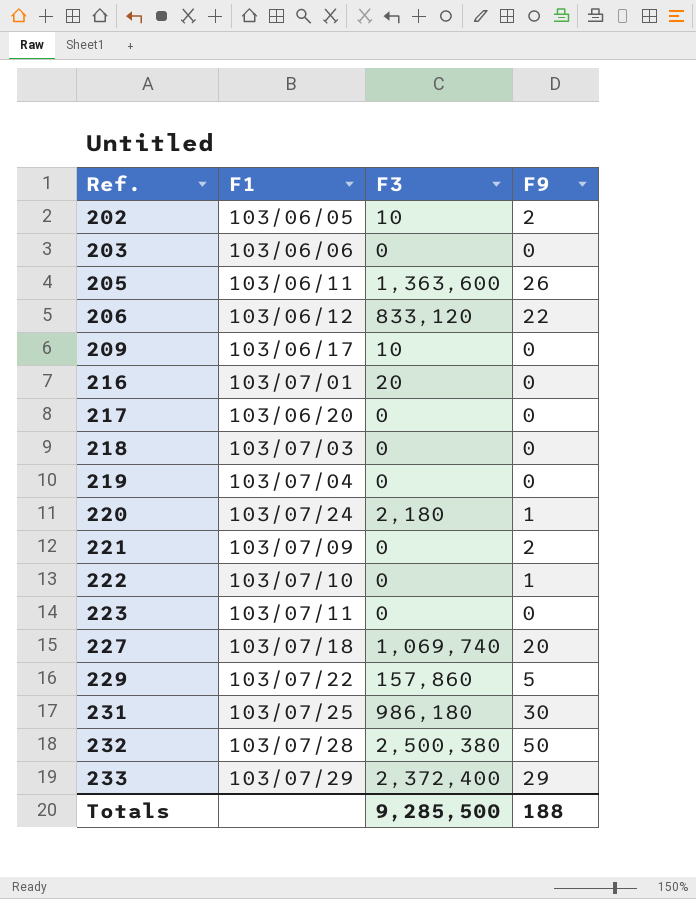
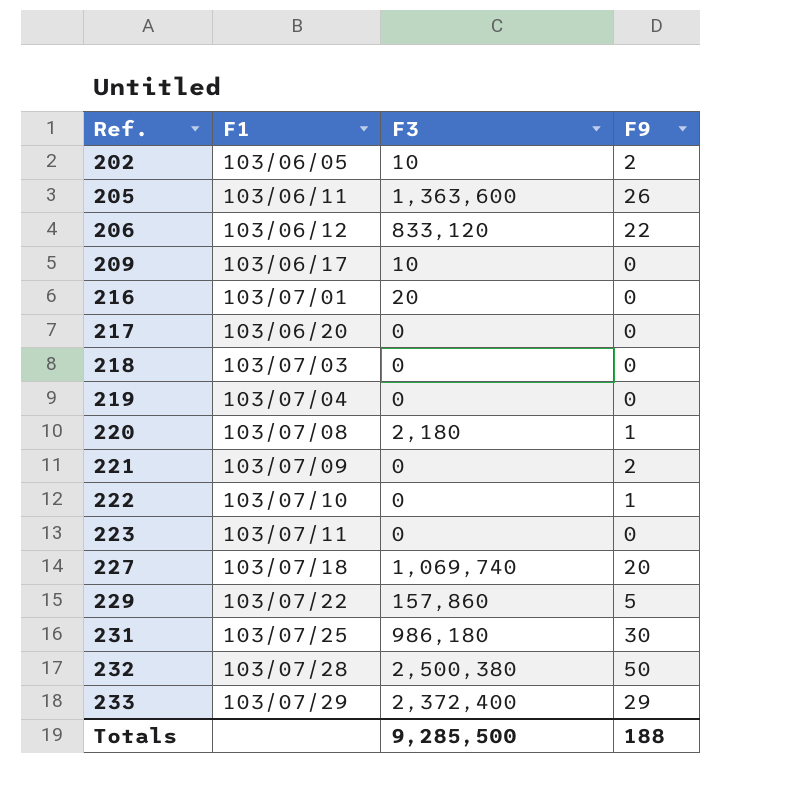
row 203: 103/06/06 | 0 | 0 -> none
220 | F1: 103/07/24 -> 103/07/08

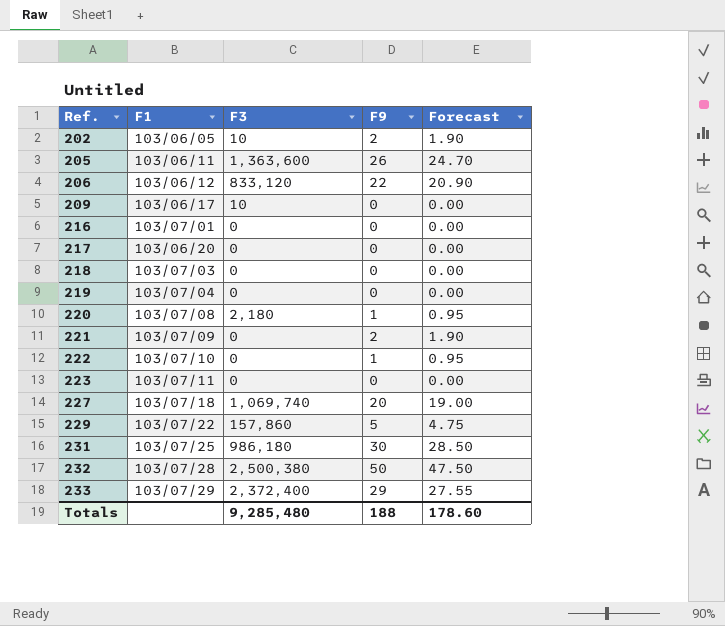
column Forecast | formula: none -> [F9] * 0.95
216 | F3: 20 -> 0
Totals | F3: 9,285,500 -> 9,285,480

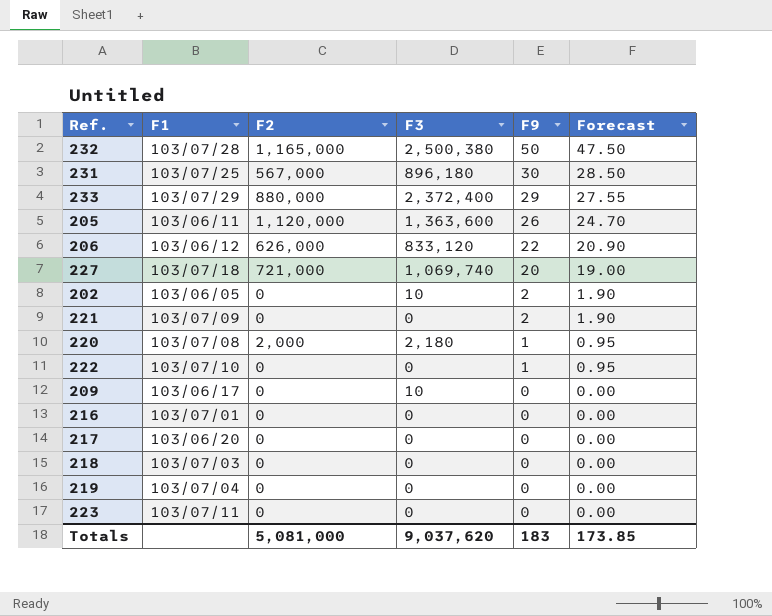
row order: Ref. ascending -> F9 descending
column F2 | position: none -> 3
row 229: 103/07/22 | 157,860 | 5 | 4.75 -> none
231 | F3: 986,180 -> 896,180
Totals | F3: 9,285,480 -> 9,037,620
Totals | F9: 188 -> 183
Totals | Forecast: 178.60 -> 173.85

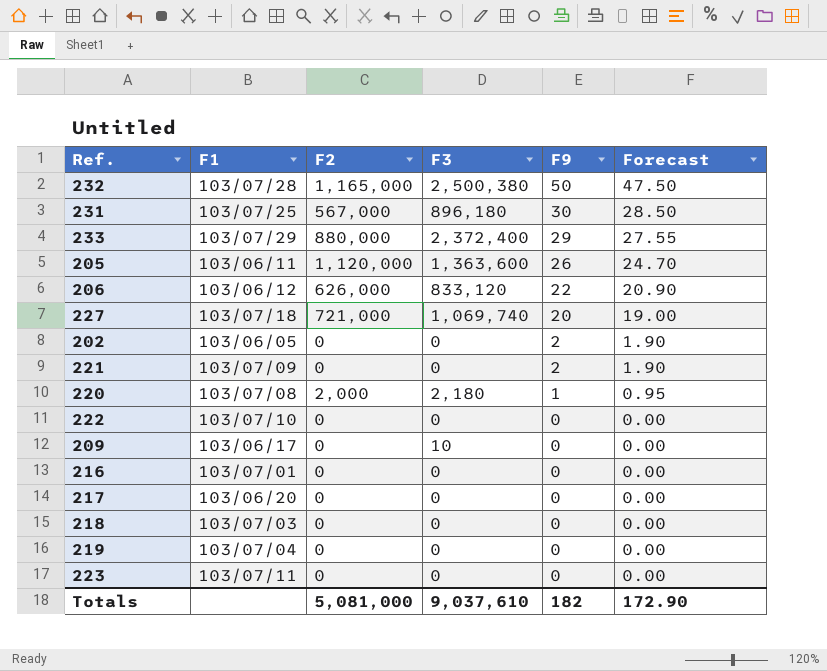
202 | F3: 10 -> 0
222 | F9: 1 -> 0
222 | Forecast: 0.95 -> 0.00
Totals | F3: 9,037,620 -> 9,037,610
Totals | F9: 183 -> 182
Totals | Forecast: 173.85 -> 172.90

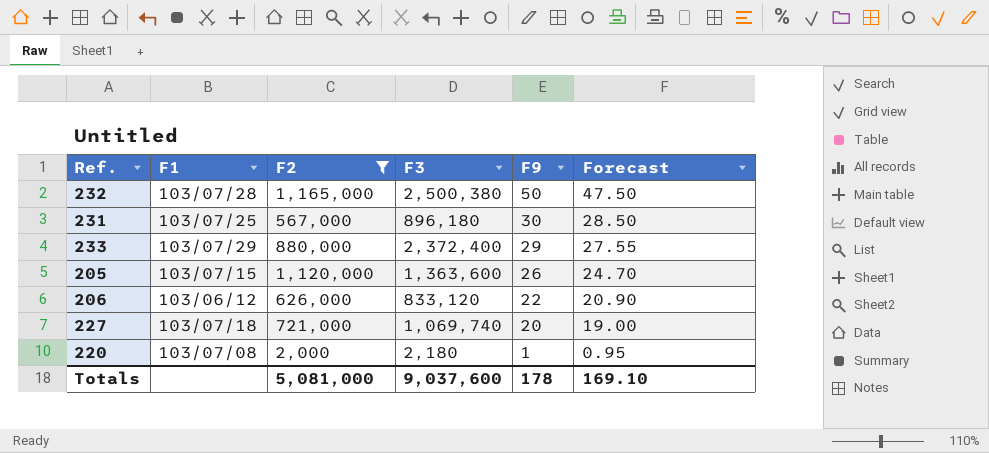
filter: none -> F2 != 0
205 | F1: 103/06/11 -> 103/07/15
Totals | F3: 9,037,610 -> 9,037,600
Totals | F9: 182 -> 178
Totals | Forecast: 172.90 -> 169.10

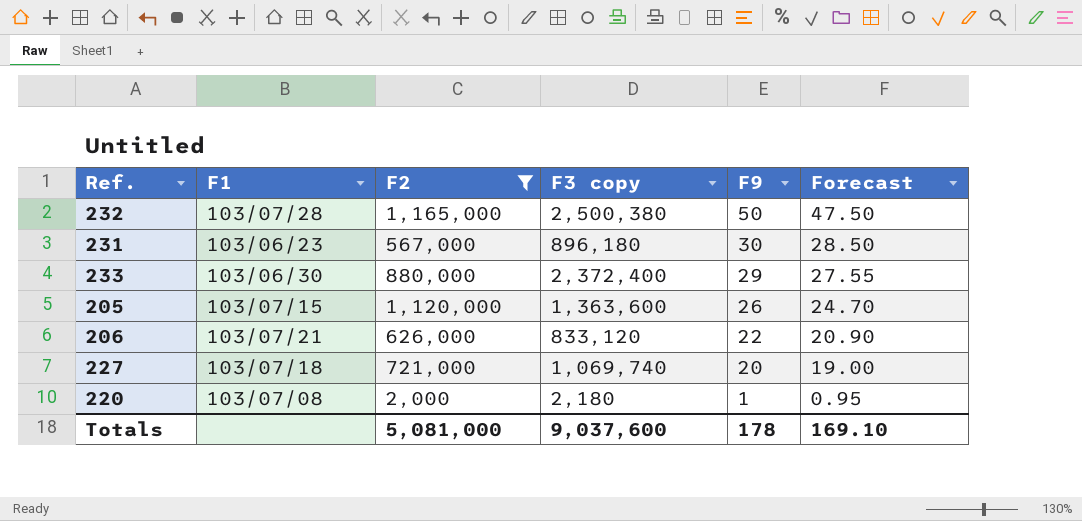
column name: F3 -> F3 copy
231 | F1: 103/07/25 -> 103/06/23
233 | F1: 103/07/29 -> 103/06/30
206 | F1: 103/06/12 -> 103/07/21

